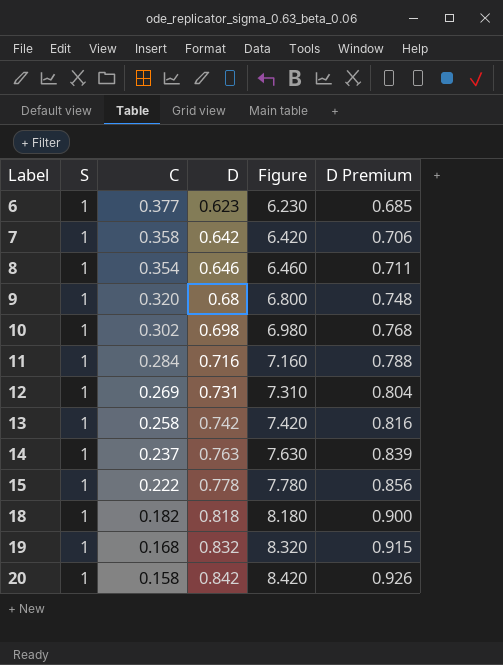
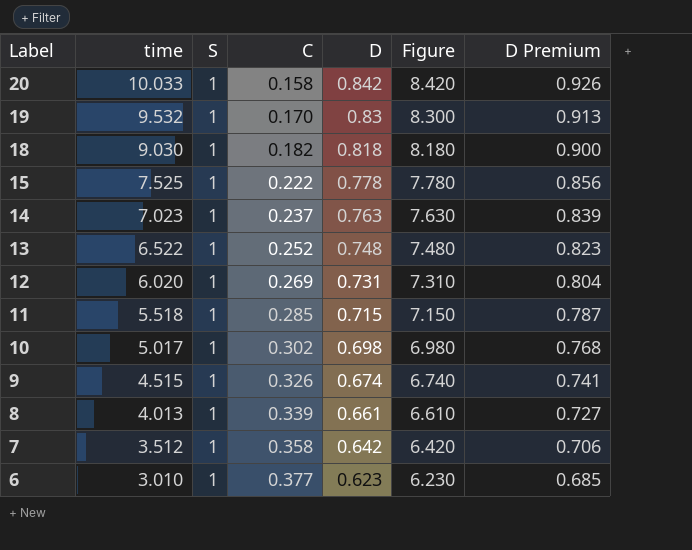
row order: Label ascending -> Label descending
column time | position: none -> 2
19 | C: 0.168 -> 0.170
19 | D: 0.832 -> 0.83
19 | Figure: 8.320 -> 8.300
19 | D Premium: 0.915 -> 0.913
13 | C: 0.258 -> 0.252
13 | D: 0.742 -> 0.748
13 | Figure: 7.420 -> 7.480
13 | D Premium: 0.816 -> 0.823
11 | C: 0.284 -> 0.285
11 | D: 0.716 -> 0.715
11 | Figure: 7.160 -> 7.150
11 | D Premium: 0.788 -> 0.787
9 | C: 0.320 -> 0.326
9 | D: 0.68 -> 0.674
9 | Figure: 6.800 -> 6.740
9 | D Premium: 0.748 -> 0.741
8 | C: 0.354 -> 0.339
8 | D: 0.646 -> 0.661
8 | Figure: 6.460 -> 6.610
8 | D Premium: 0.711 -> 0.727

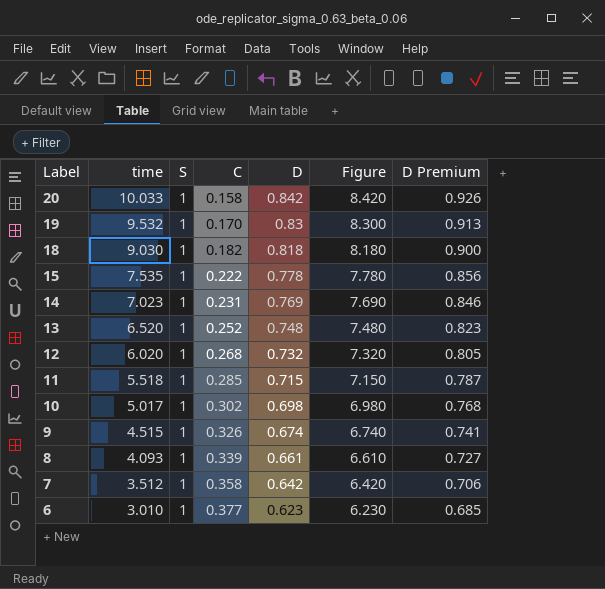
15 | time: 7.525 -> 7.535
14 | C: 0.237 -> 0.231
14 | D: 0.763 -> 0.769
14 | Figure: 7.630 -> 7.690
14 | D Premium: 0.839 -> 0.846
13 | time: 6.522 -> 6.520
12 | C: 0.269 -> 0.268
12 | D: 0.731 -> 0.732
12 | Figure: 7.310 -> 7.320
12 | D Premium: 0.804 -> 0.805
8 | time: 4.013 -> 4.093

